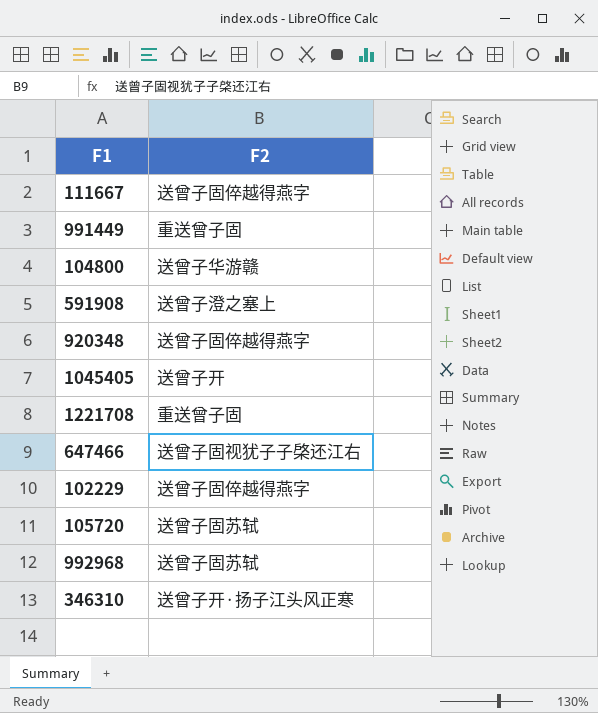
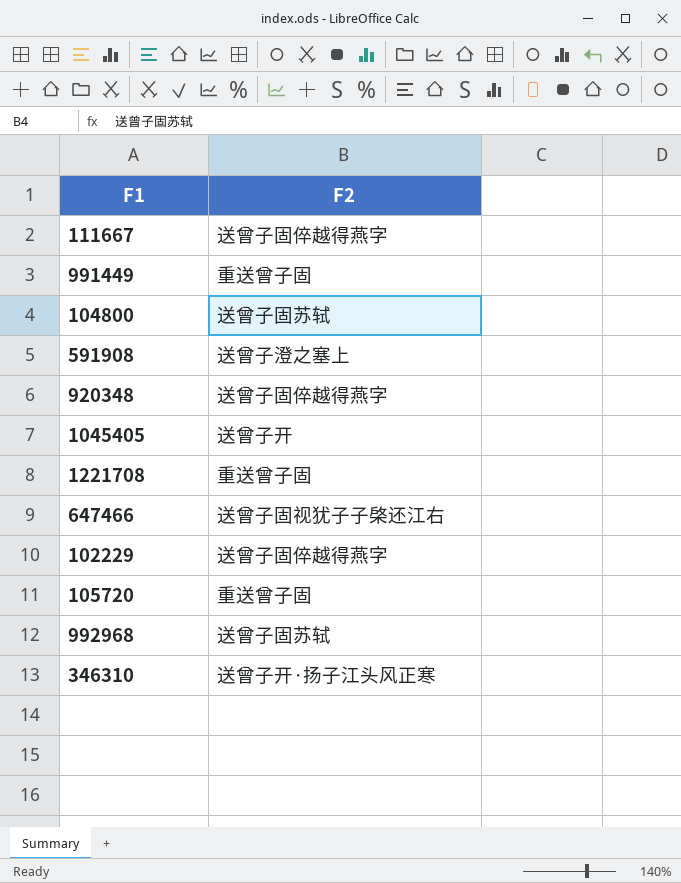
104800 | F2: 送曾子华游赣 -> 送曾子固苏轼
105720 | F2: 送曾子固苏轼 -> 重送曾子固

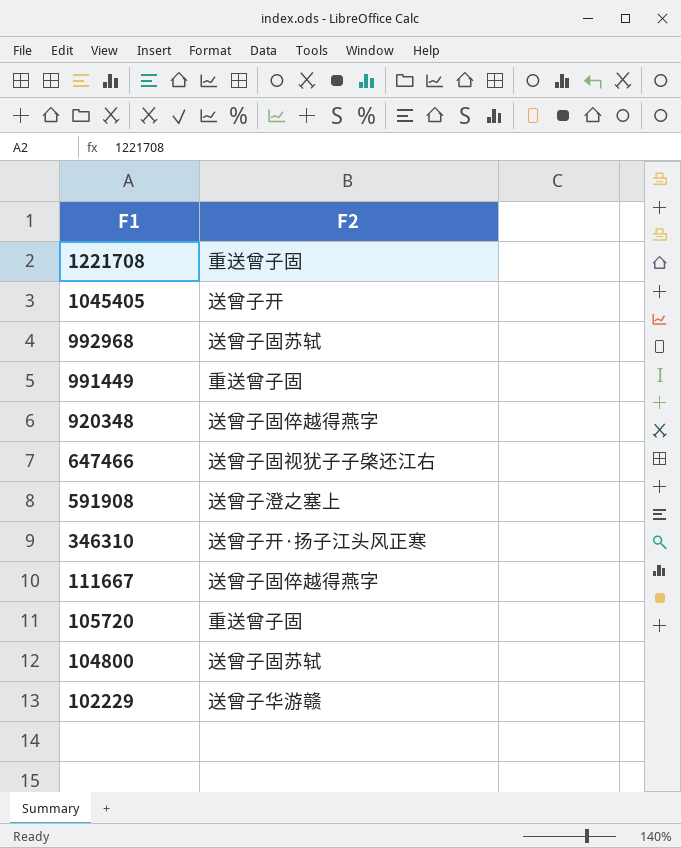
row order: none -> F1 descending
102229 | F2: 送曾子固倅越得燕字 -> 送曾子华游赣

